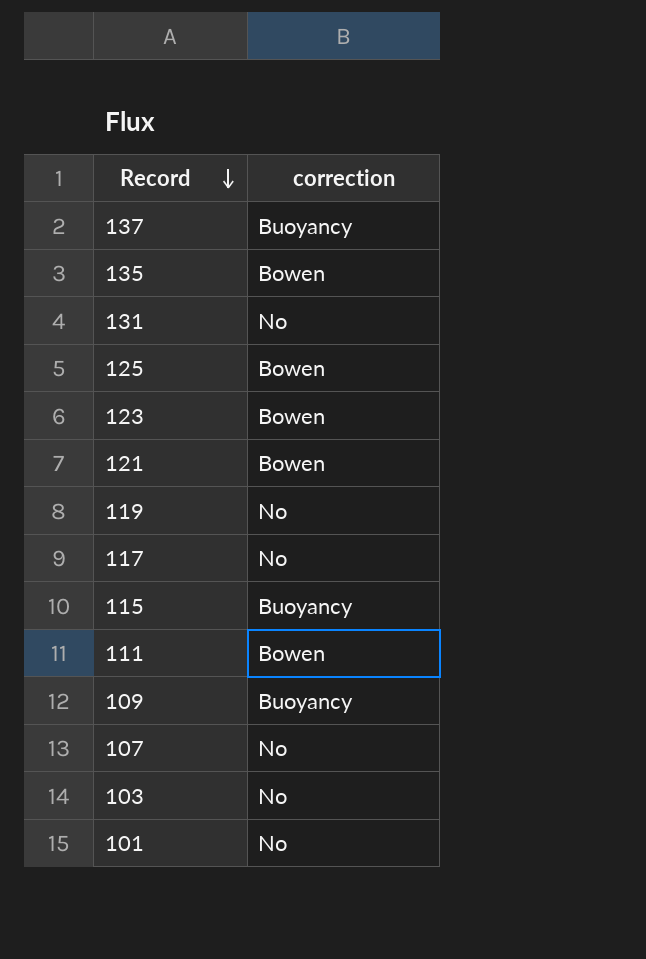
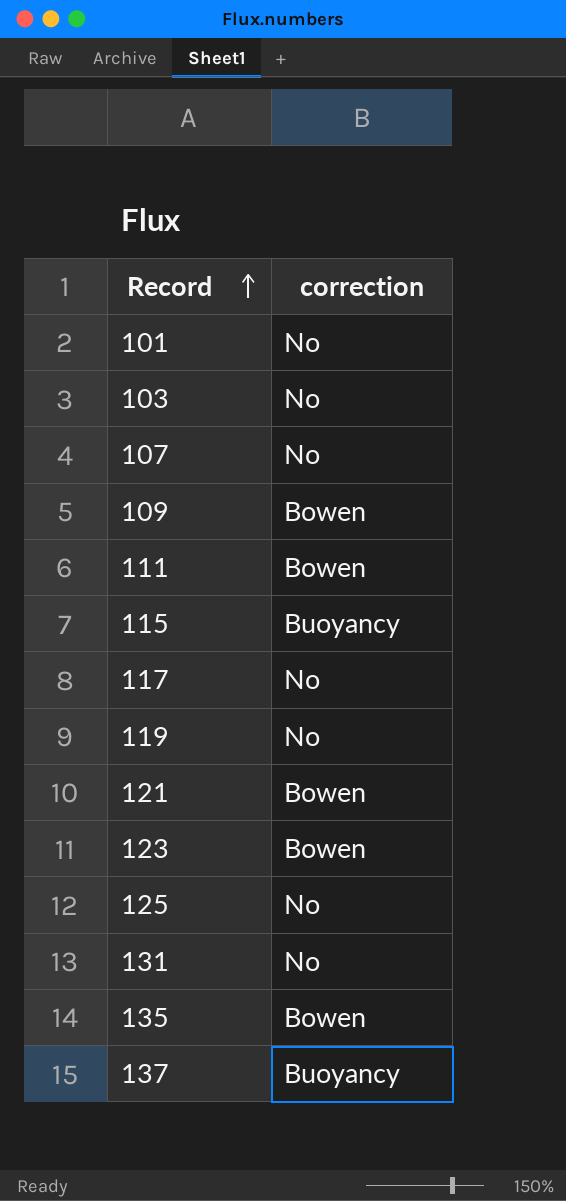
row order: Record descending -> Record ascending
109 | correction: Buoyancy -> Bowen
125 | correction: Bowen -> No

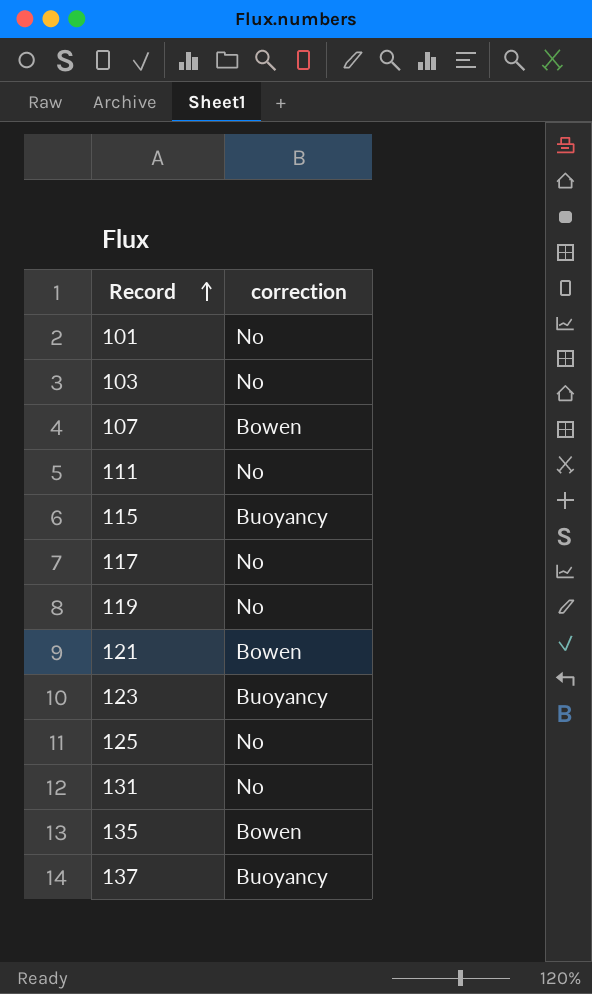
row 109: Bowen -> none
107 | correction: No -> Bowen
111 | correction: Bowen -> No
123 | correction: Bowen -> Buoyancy

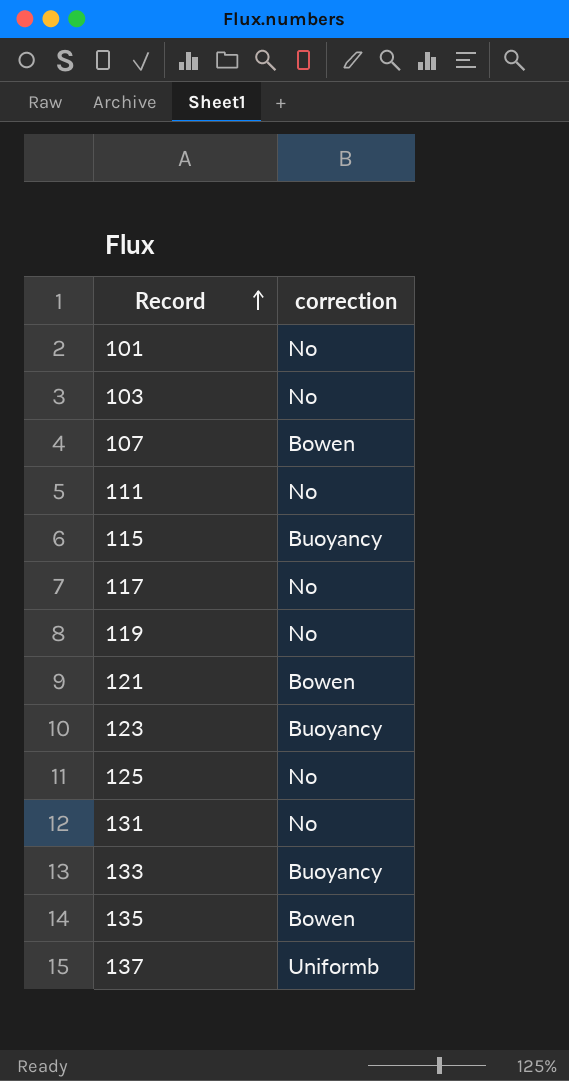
row 133: none -> Buoyancy
137 | correction: Buoyancy -> Uniformb

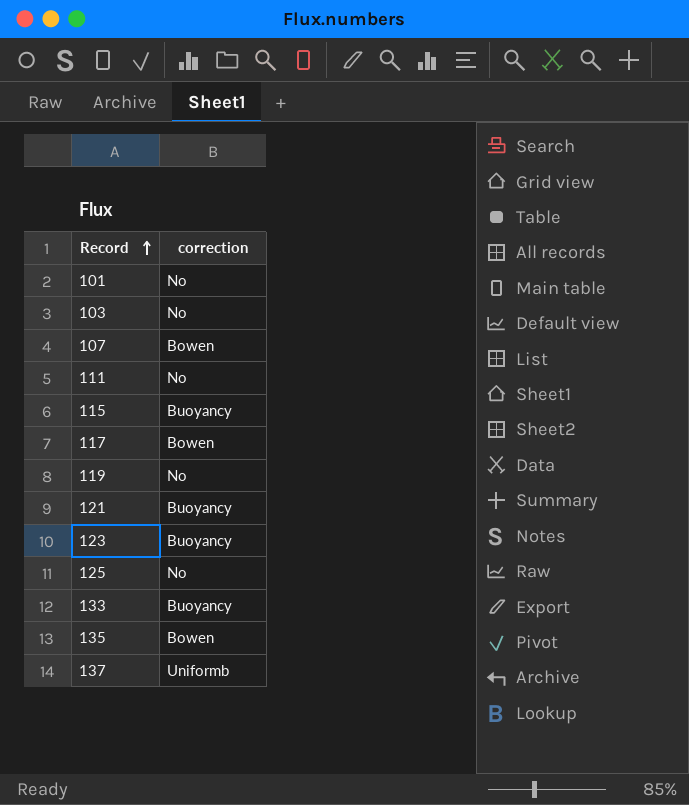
row 131: No -> none
117 | correction: No -> Bowen
121 | correction: Bowen -> Buoyancy

